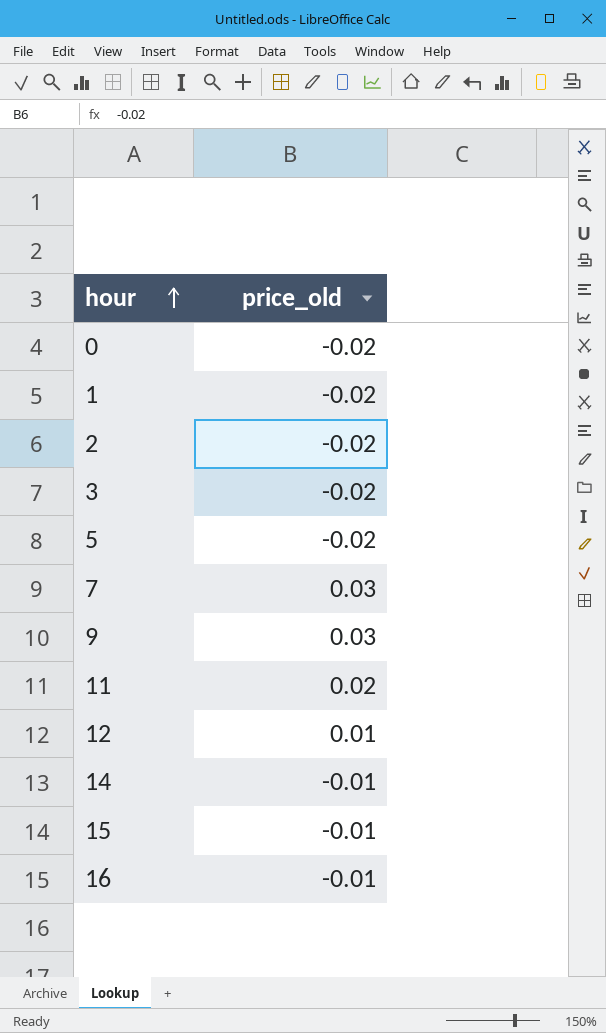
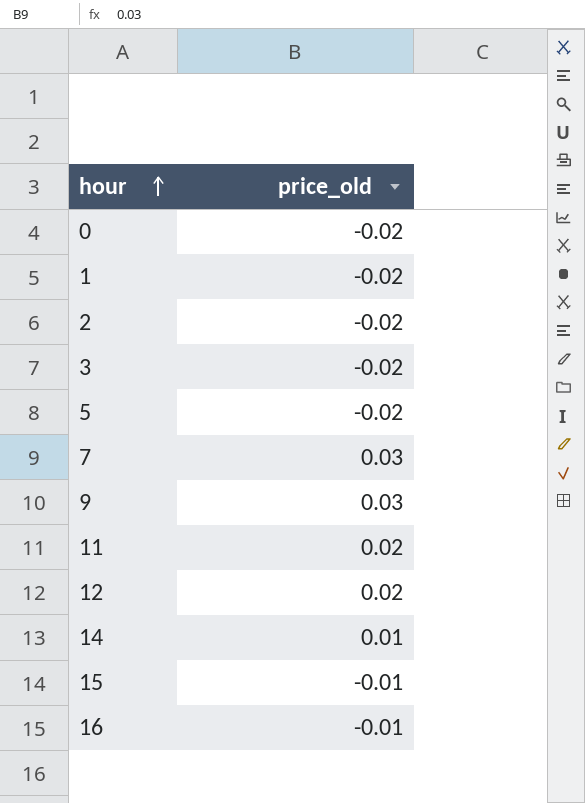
12 | price_old: 0.01 -> 0.02
14 | price_old: -0.01 -> 0.01

